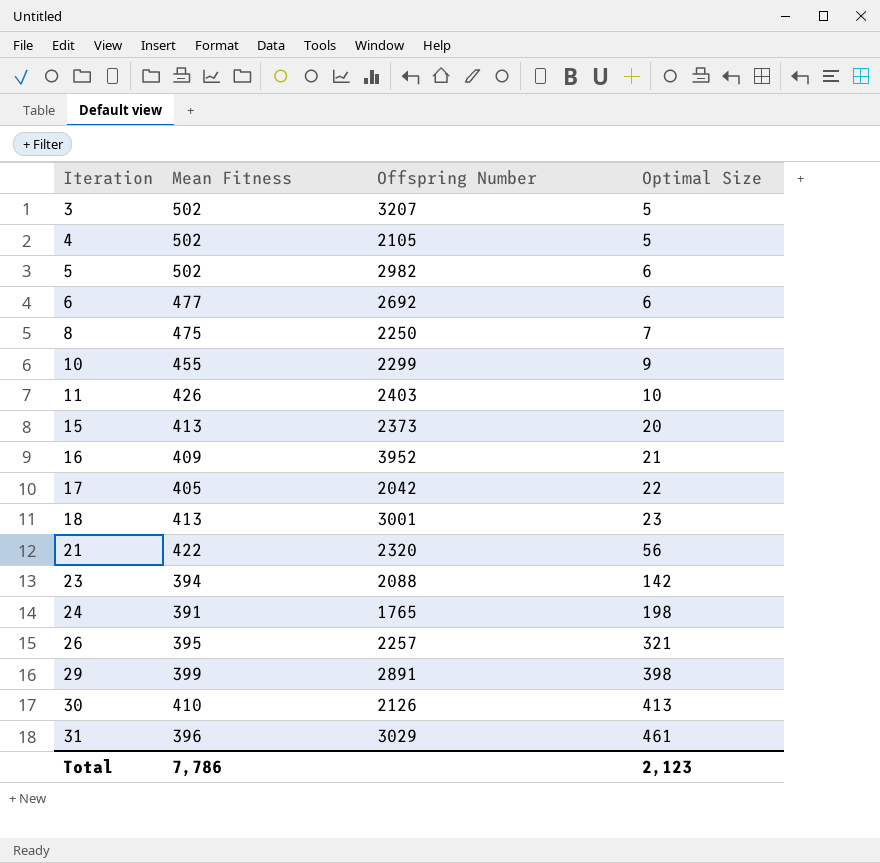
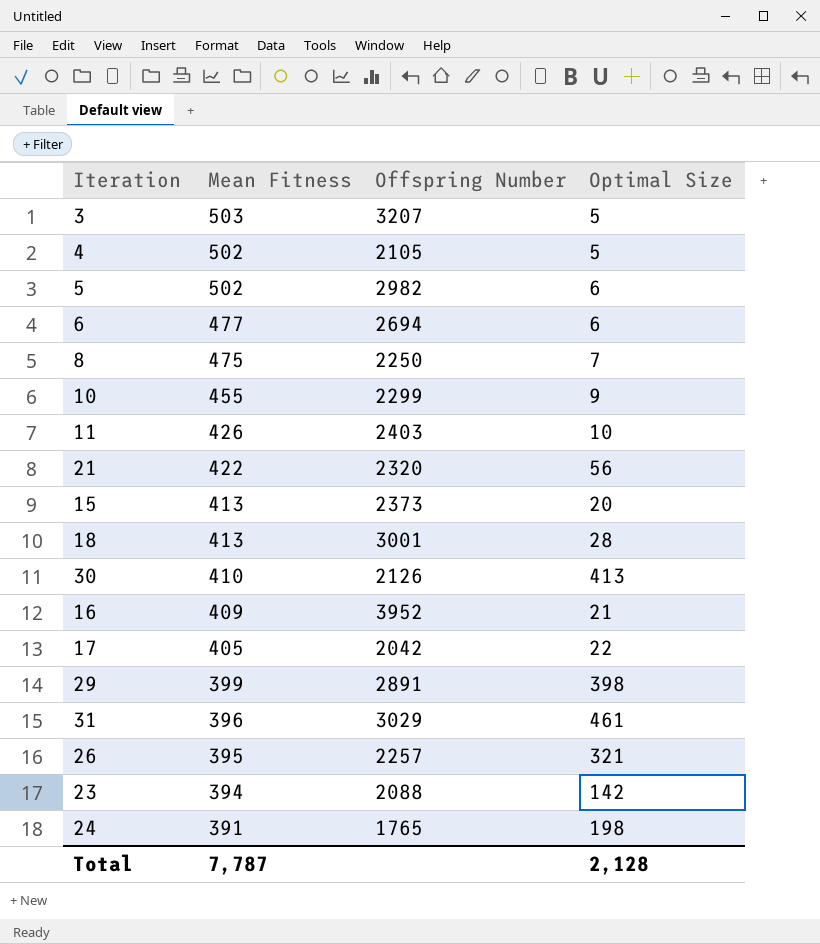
row order: Iteration ascending -> Mean Fitness descending
3 | Mean Fitness: 502 -> 503
6 | Offspring Number: 2692 -> 2694
18 | Optimal Size: 23 -> 28
Total | Mean Fitness: 7,786 -> 7,787
Total | Optimal Size: 2,123 -> 2,128

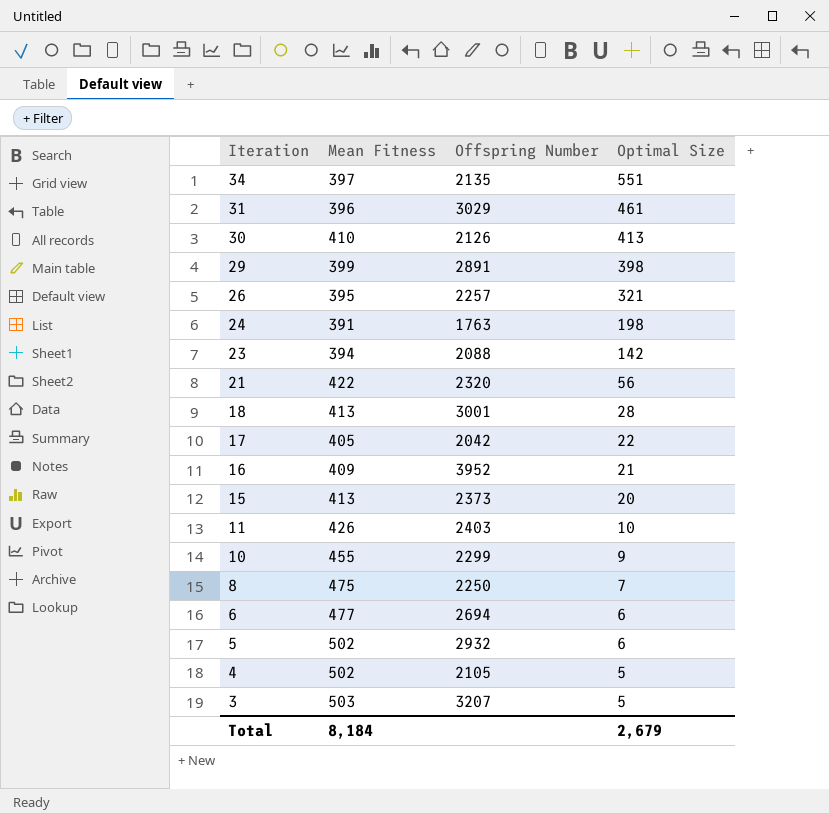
row order: Mean Fitness descending -> Iteration descending
row 34: none -> 397 | 2135 | 551
24 | Offspring Number: 1765 -> 1763
5 | Offspring Number: 2982 -> 2932
Total | Mean Fitness: 7,787 -> 8,184
Total | Optimal Size: 2,128 -> 2,679

